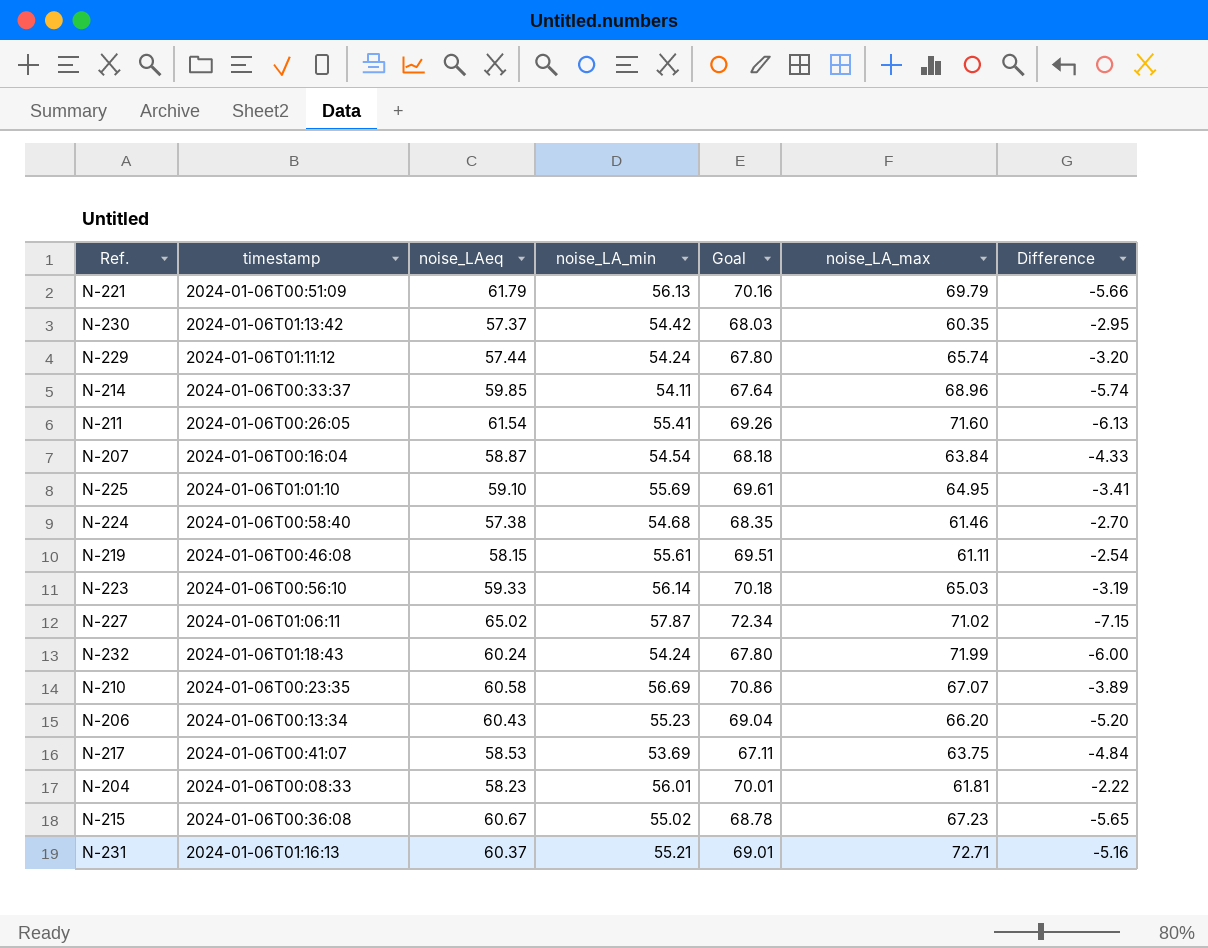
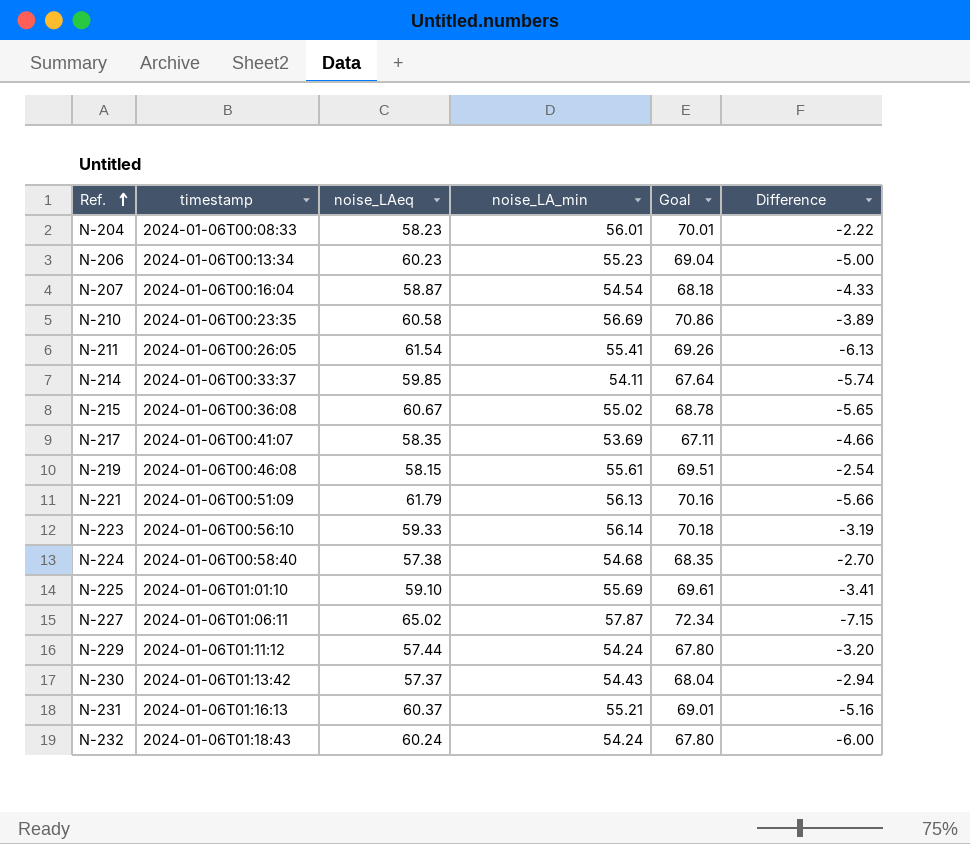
row order: none -> Ref. ascending
column noise_LA_max | position: 6 -> none
N-206 | noise_LAeq: 60.43 -> 60.23
N-206 | Difference: -5.20 -> -5.00
N-217 | noise_LAeq: 58.53 -> 58.35
N-217 | Difference: -4.84 -> -4.66
N-230 | noise_LA_min: 54.42 -> 54.43
N-230 | Goal: 68.03 -> 68.04
N-230 | Difference: -2.95 -> -2.94

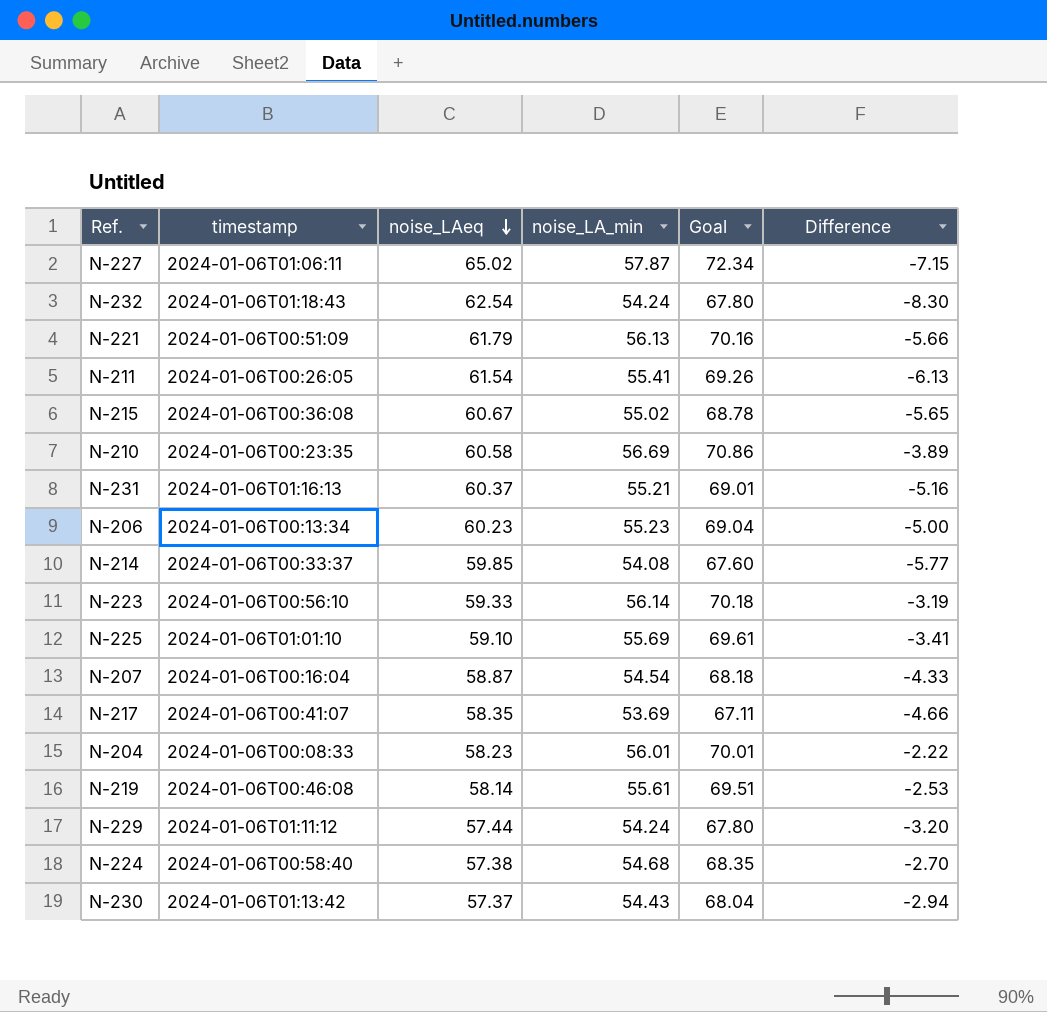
row order: Ref. ascending -> noise_LAeq descending
N-232 | noise_LAeq: 60.24 -> 62.54
N-232 | Difference: -6.00 -> -8.30
N-214 | noise_LA_min: 54.11 -> 54.08
N-214 | Goal: 67.64 -> 67.60
N-214 | Difference: -5.74 -> -5.77
N-219 | noise_LAeq: 58.15 -> 58.14
N-219 | Difference: -2.54 -> -2.53

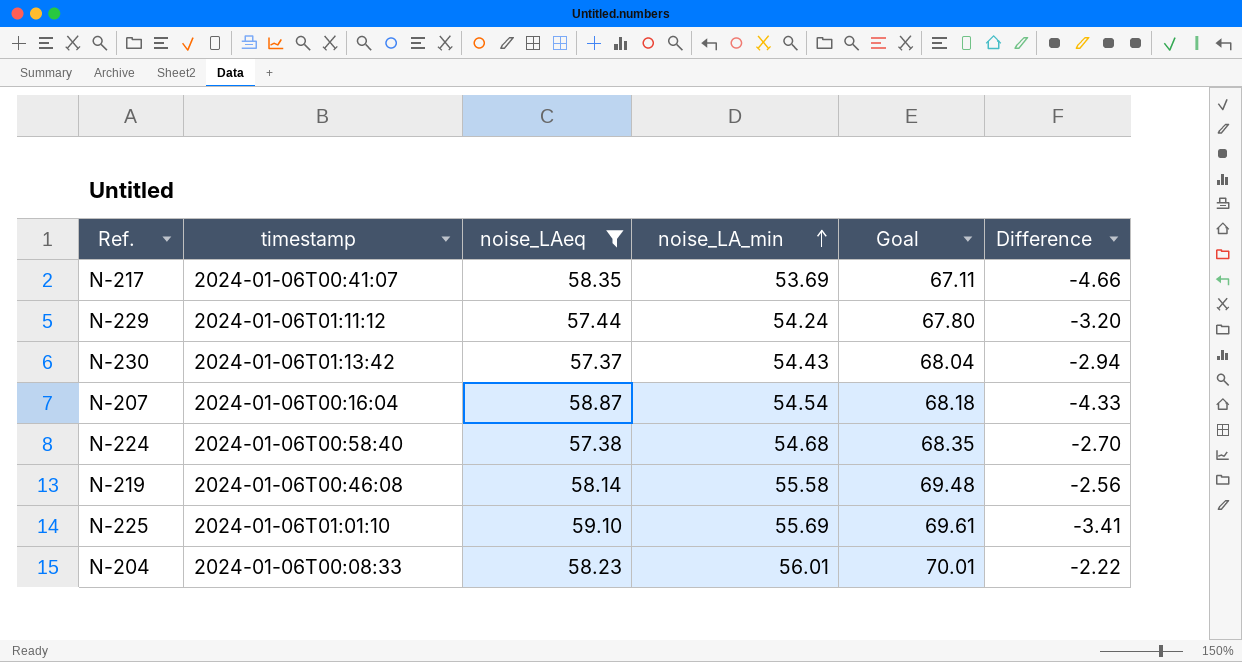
filter: none -> noise_LAeq <= 59.10
row order: noise_LAeq descending -> noise_LA_min ascending
N-219 | noise_LA_min: 55.61 -> 55.58
N-219 | Goal: 69.51 -> 69.48
N-219 | Difference: -2.53 -> -2.56

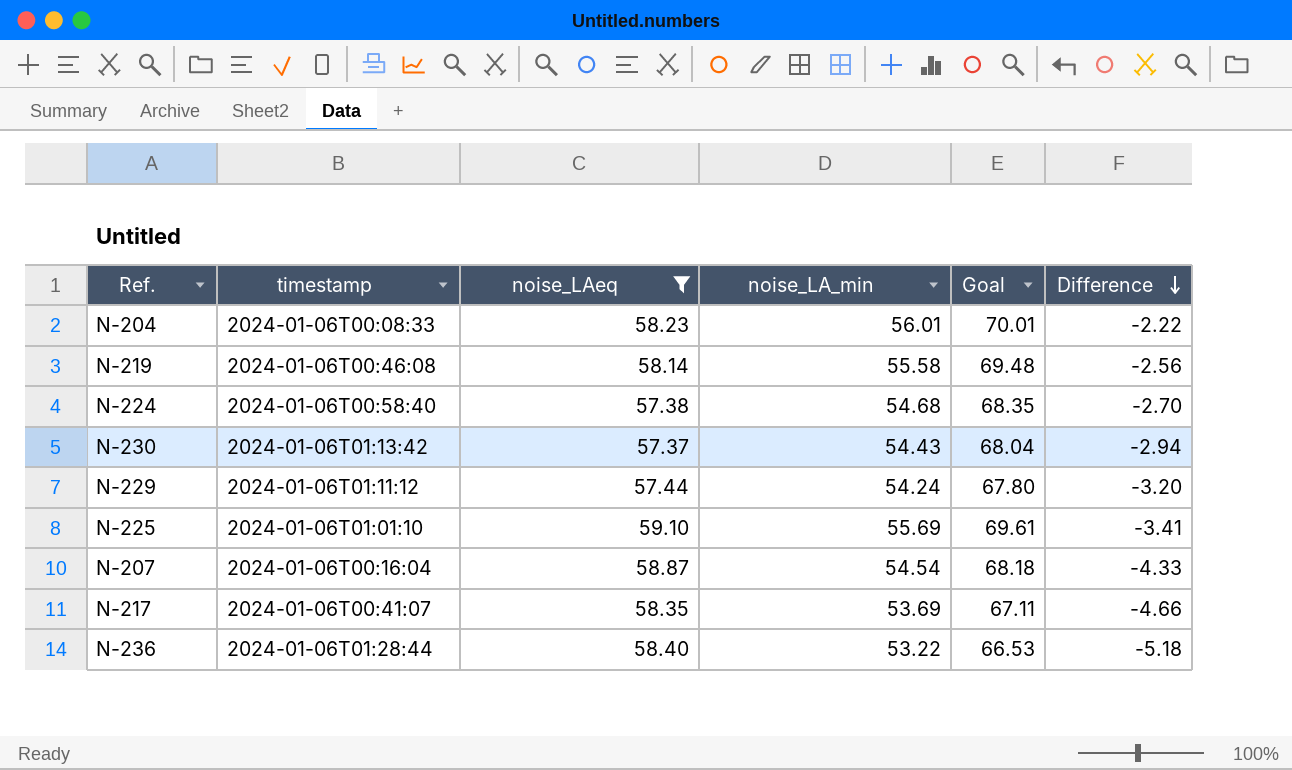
row order: noise_LA_min ascending -> Difference descending
row N-236: none -> 2024-01-06T01:28:44 | 58.40 | 53.22 | 66.53 | -5.18

